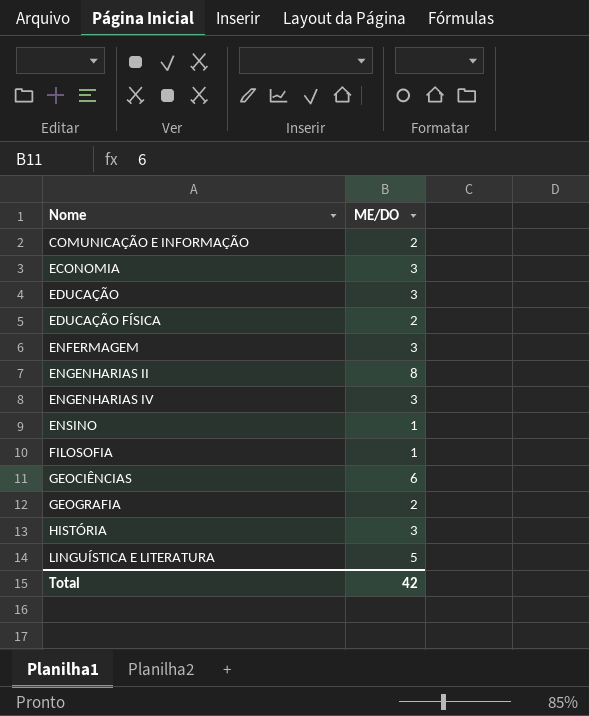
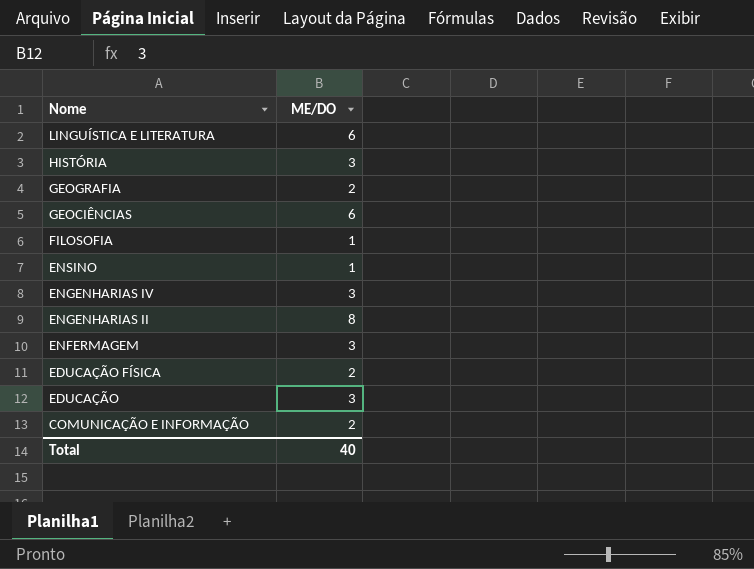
row order: Nome ascending -> Nome descending
row ECONOMIA: 3 -> none
LINGUÍSTICA E LITERATURA | ME/DO: 5 -> 6
Total | ME/DO: 42 -> 40

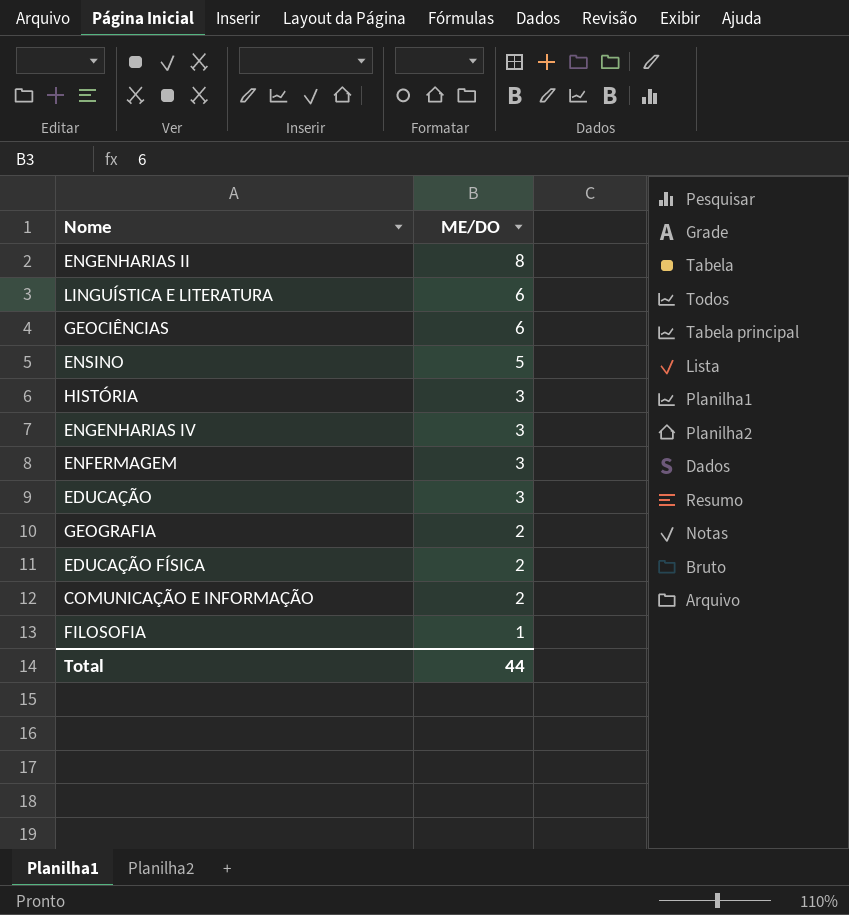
row order: Nome descending -> ME/DO descending
ENSINO | ME/DO: 1 -> 5
Total | ME/DO: 40 -> 44

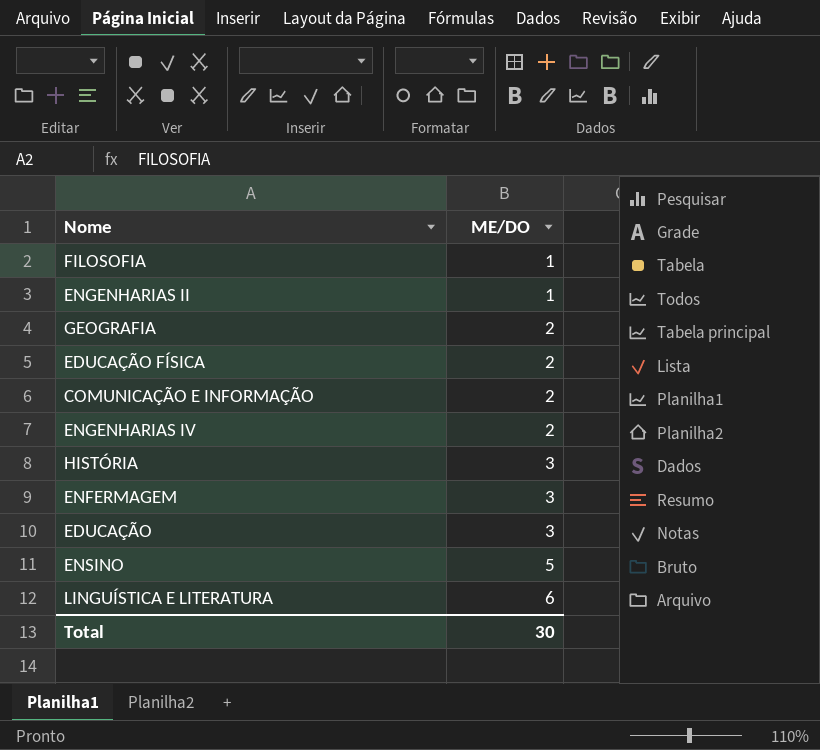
row order: ME/DO descending -> ME/DO ascending
row GEOCIÊNCIAS: 6 -> none
ENGENHARIAS II | ME/DO: 8 -> 1
ENGENHARIAS IV | ME/DO: 3 -> 2
Total | ME/DO: 44 -> 30

